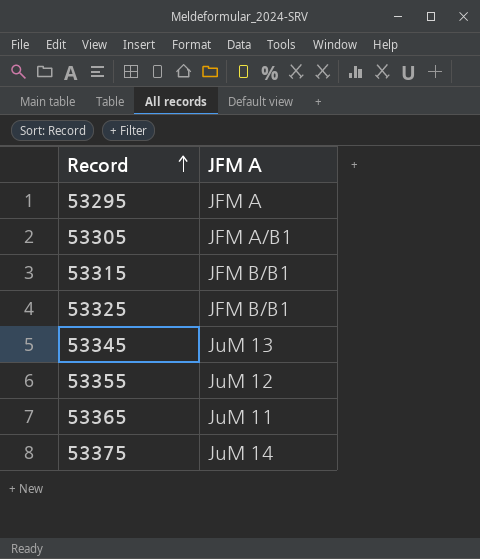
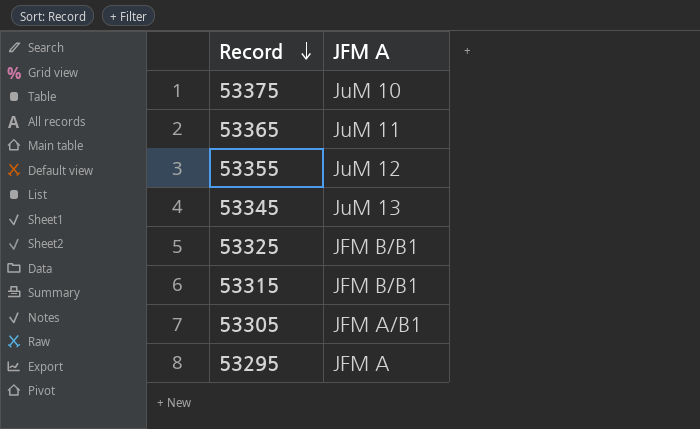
row order: Record ascending -> Record descending
53375 | JFM A: JuM 14 -> JuM 10

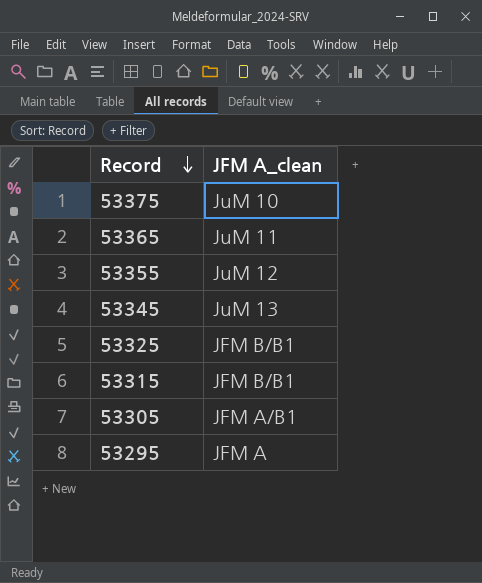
column name: JFM A -> JFM A_clean

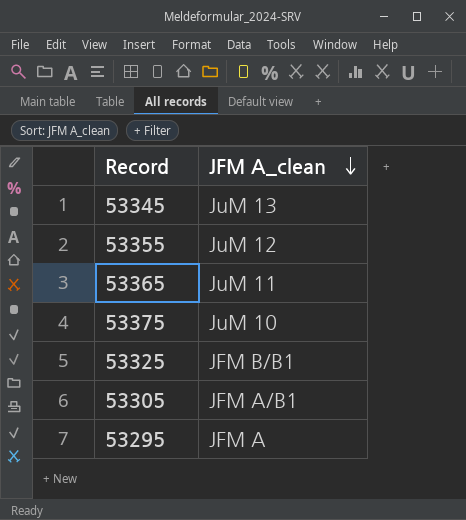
row order: Record descending -> JFM A_clean descending
row 53315: JFM B/B1 -> none

